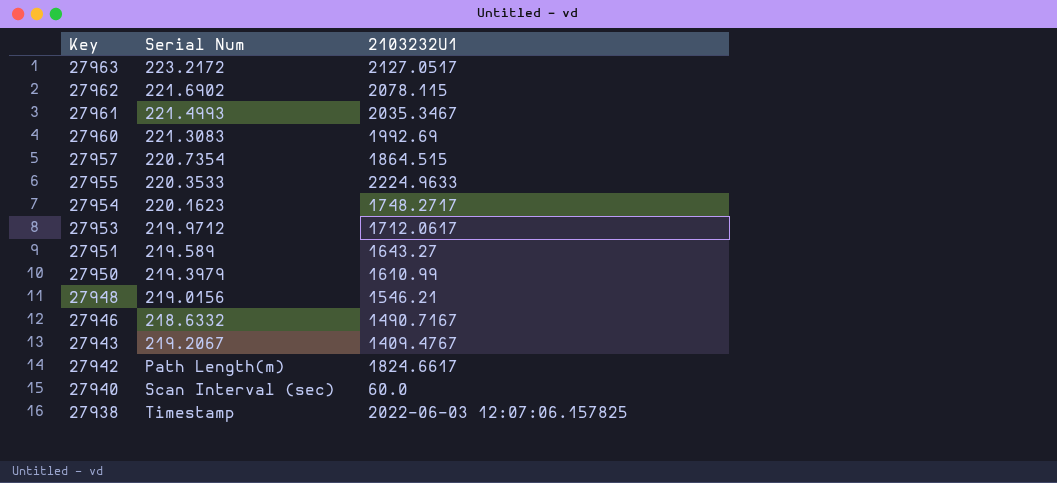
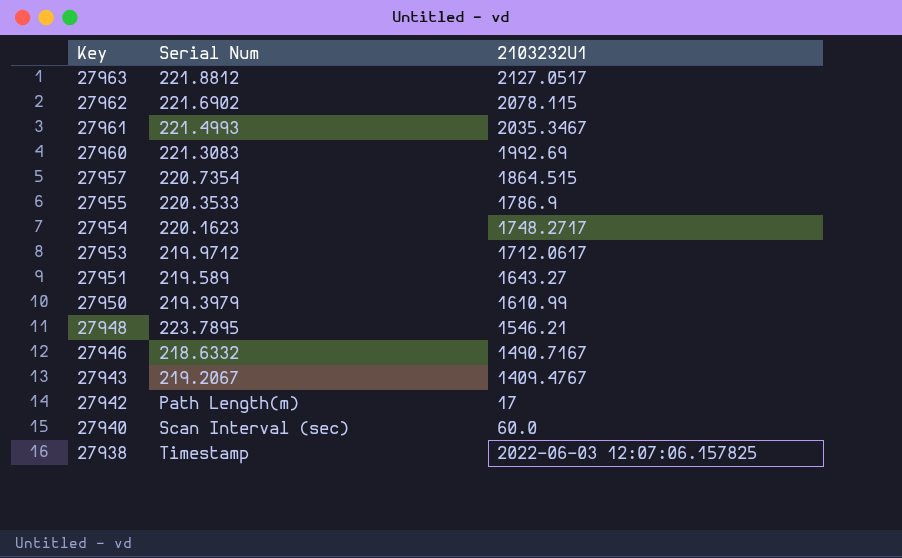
27963 | Serial Num: 223.2172 -> 221.8812
27955 | 2103232U1: 2224.9633 -> 1786.9
27948 | Serial Num: 219.0156 -> 223.7895
27942 | 2103232U1: 1824.6617 -> 17

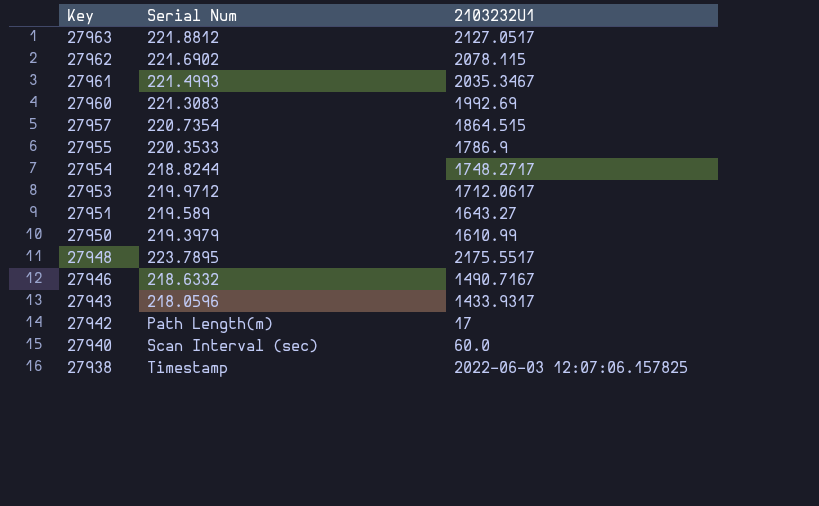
27954 | Serial Num: 220.1623 -> 218.8244
27948 | 2103232U1: 1546.21 -> 2175.5517
27943 | Serial Num: 219.2067 -> 218.0596
27943 | 2103232U1: 1409.4767 -> 1433.9317

